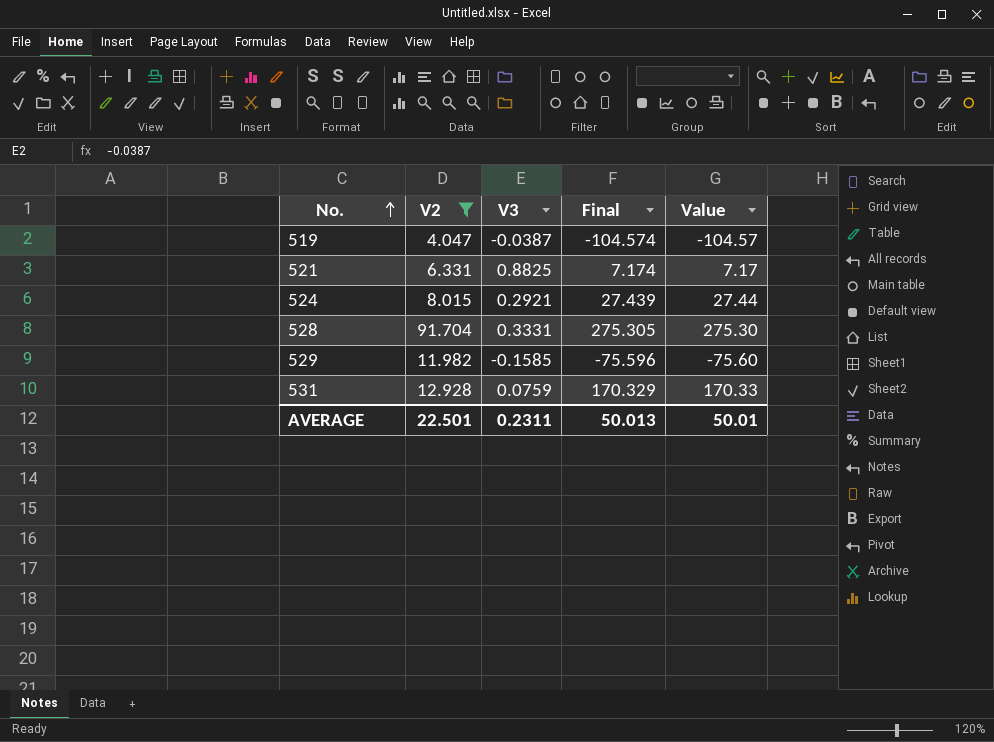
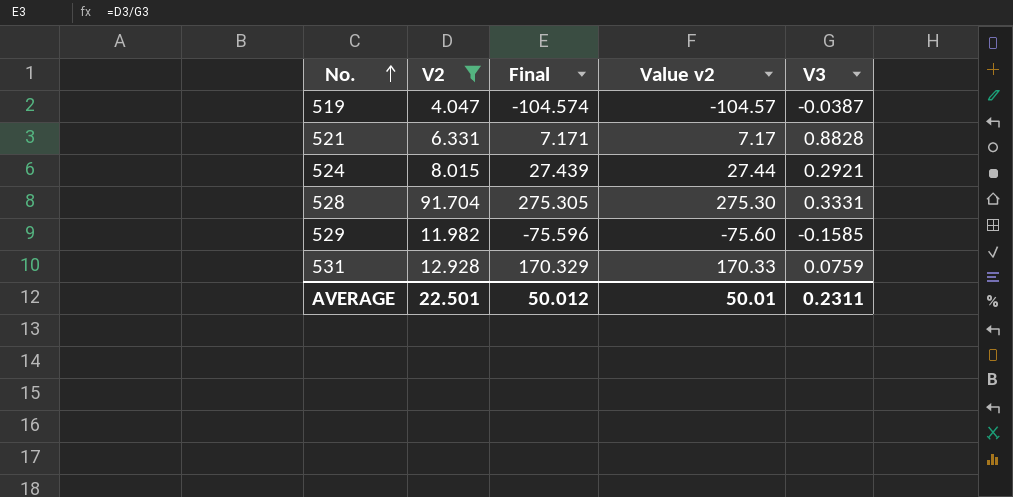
column name: Value -> Value v2
column V3 | position: 3 -> 5
521 | Final: 7.174 -> 7.171
521 | V3: 0.8825 -> 0.8828
AVERAGE | Final: 50.013 -> 50.012

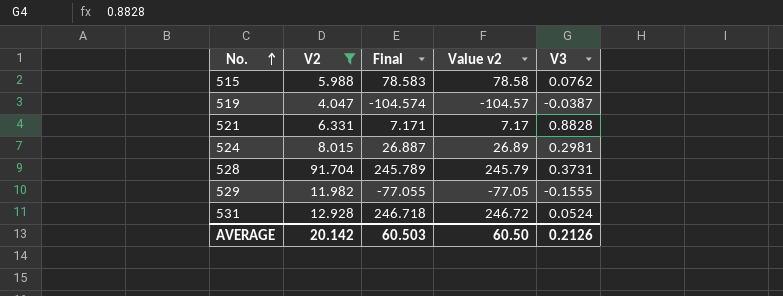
row 515: none -> 5.988 | 78.583 | 78.58 | 0.0762
524 | Final: 27.439 -> 26.887
524 | Value v2: 27.44 -> 26.89
524 | V3: 0.2921 -> 0.2981
528 | Final: 275.305 -> 245.789
528 | Value v2: 275.30 -> 245.79
528 | V3: 0.3331 -> 0.3731
529 | Final: -75.596 -> -77.055
529 | Value v2: -75.60 -> -77.05
529 | V3: -0.1585 -> -0.1555
531 | Final: 170.329 -> 246.718
531 | Value v2: 170.33 -> 246.72
531 | V3: 0.0759 -> 0.0524
AVERAGE | V2: 22.501 -> 20.142
AVERAGE | Final: 50.012 -> 60.503
AVERAGE | Value v2: 50.01 -> 60.50
AVERAGE | V3: 0.2311 -> 0.2126

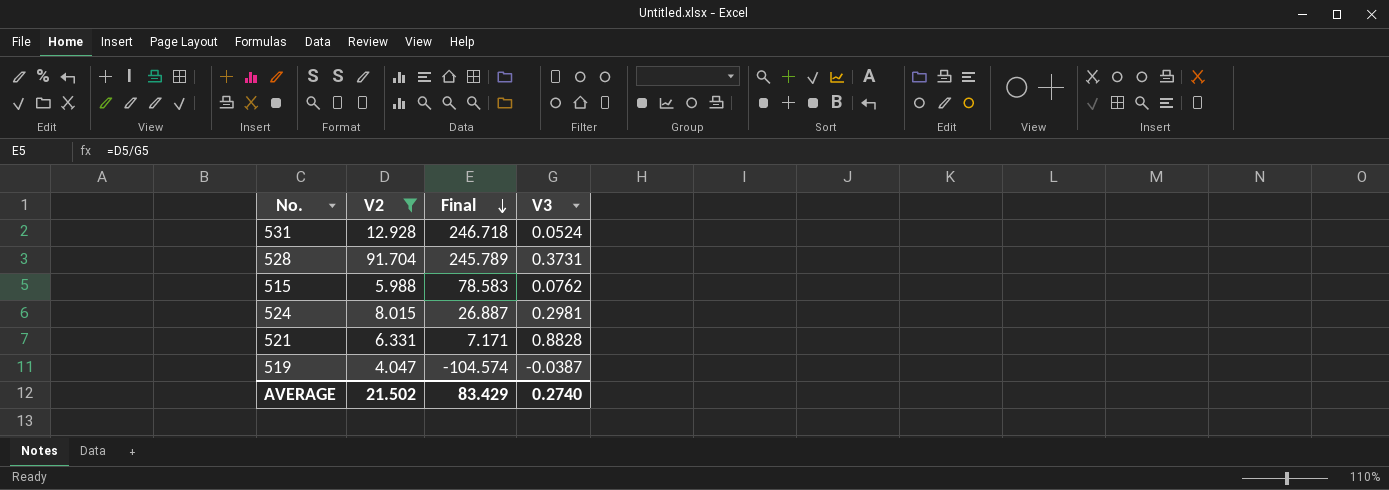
row order: No. ascending -> Final descending
column Value v2 | formula: [V2] / [V3] -> none
row 529: 11.982 | -77.055 | -77.05 | -0.1555 -> none
AVERAGE | V2: 20.142 -> 21.502
AVERAGE | Final: 60.503 -> 83.429
AVERAGE | V3: 0.2126 -> 0.2740

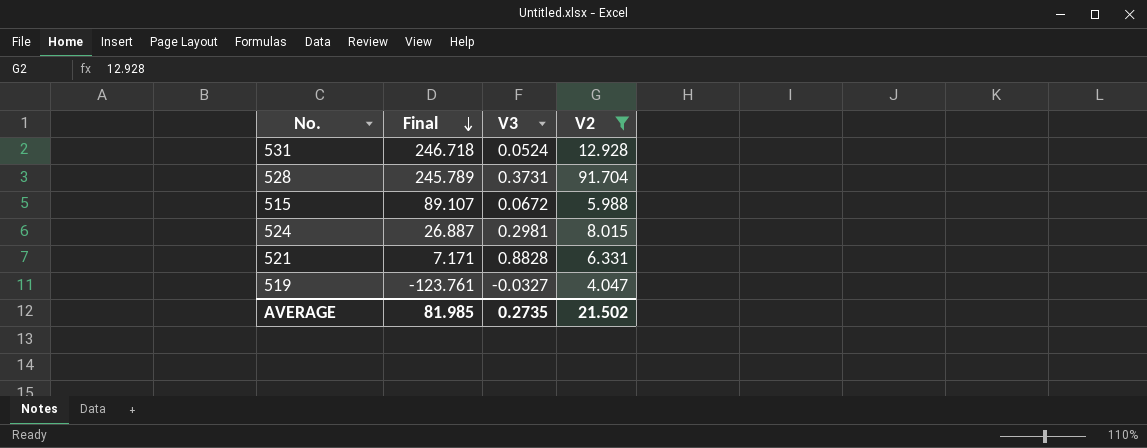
column V2 | position: 2 -> 4
515 | Final: 78.583 -> 89.107
515 | V3: 0.0762 -> 0.0672
519 | Final: -104.574 -> -123.761
519 | V3: -0.0387 -> -0.0327
AVERAGE | Final: 83.429 -> 81.985
AVERAGE | V3: 0.2740 -> 0.2735

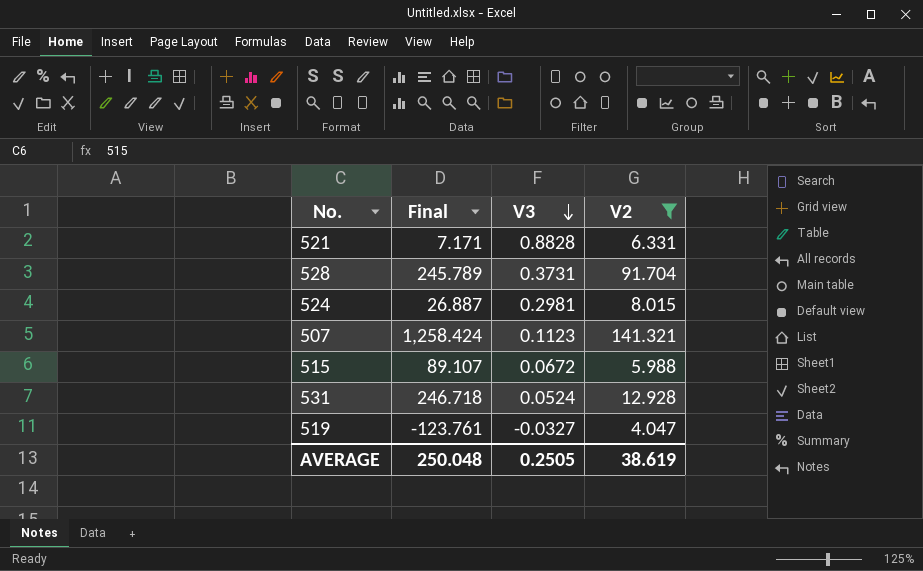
row order: Final descending -> V3 descending
row 507: none -> 1,258.424 | 0.1123 | 141.321
AVERAGE | Final: 81.985 -> 250.048
AVERAGE | V3: 0.2735 -> 0.2505
AVERAGE | V2: 21.502 -> 38.619

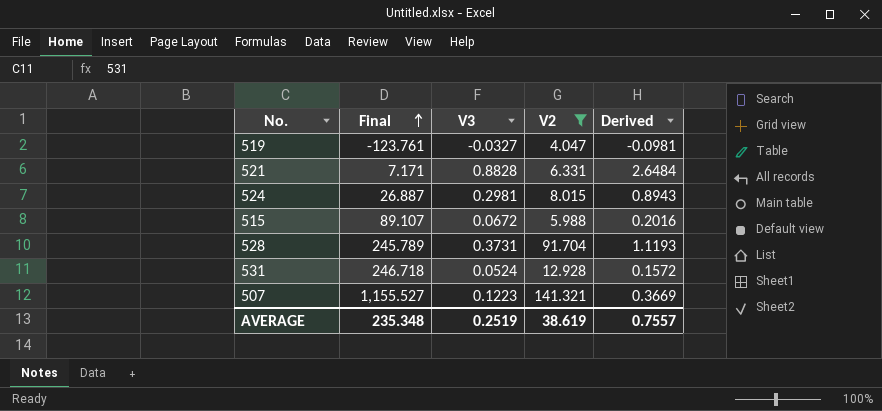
row order: V3 descending -> Final ascending
column Derived | formula: none -> [V3] * 3
507 | Final: 1,258.424 -> 1,155.527
507 | V3: 0.1123 -> 0.1223
AVERAGE | Final: 250.048 -> 235.348
AVERAGE | V3: 0.2505 -> 0.2519

